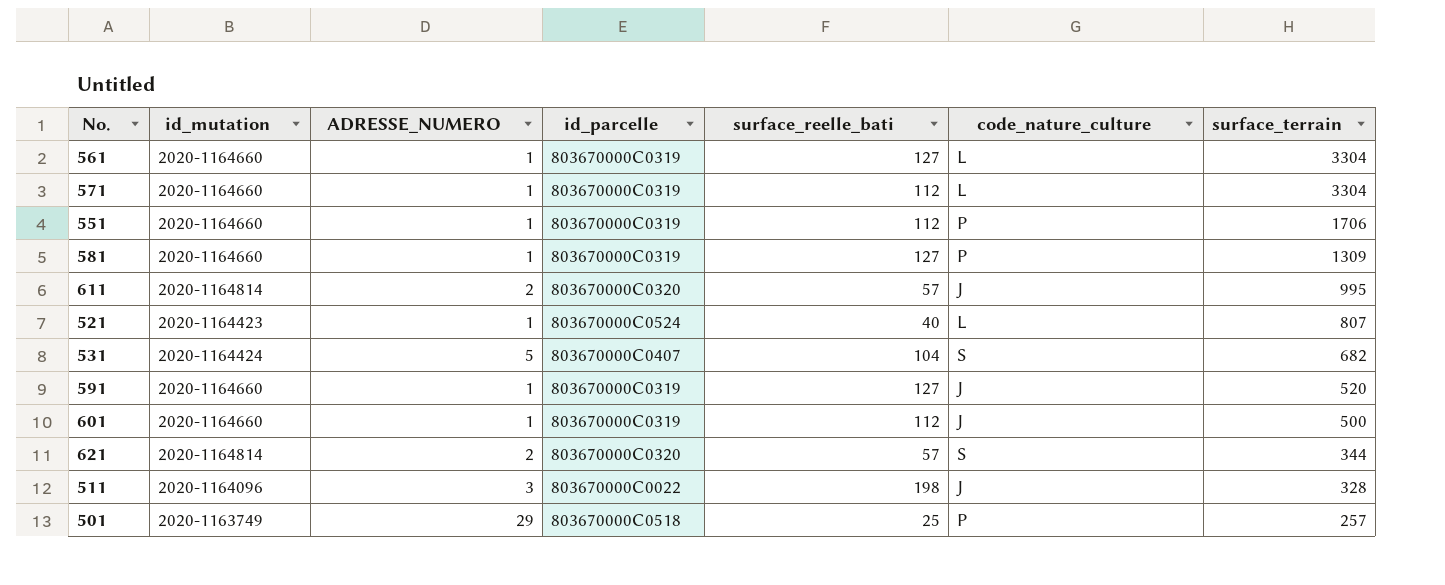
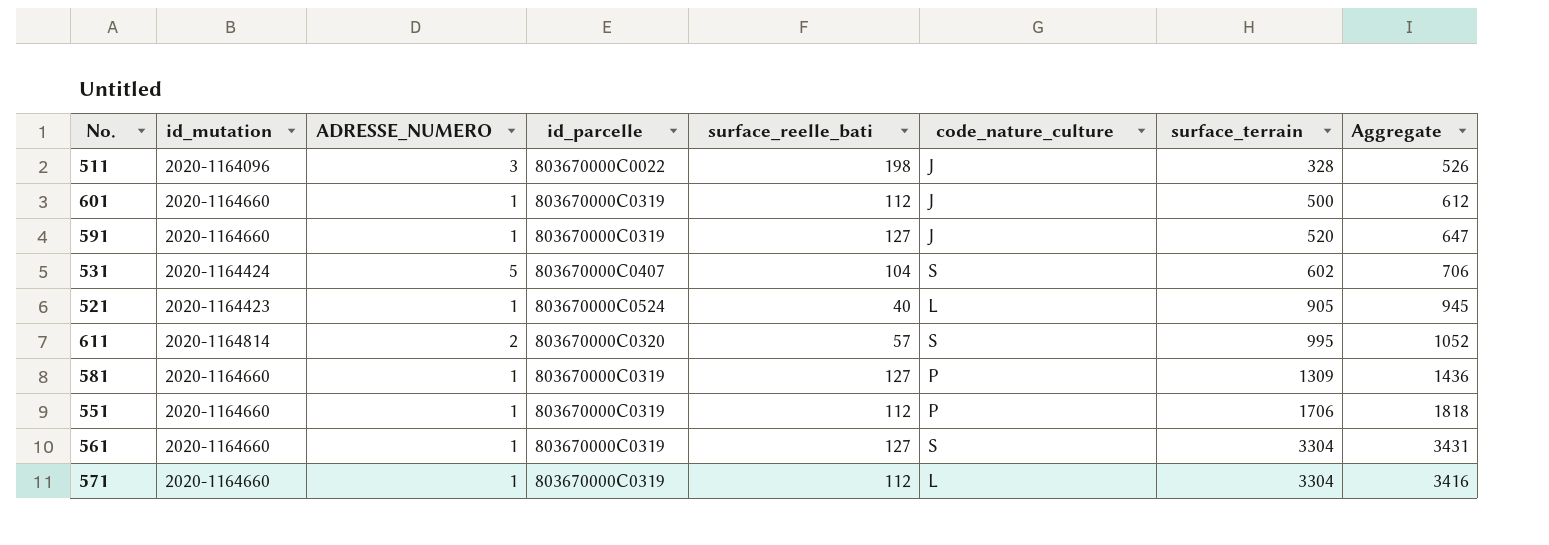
row order: surface_terrain descending -> surface_terrain ascending
column Aggregate | formula: none -> [surface_reelle_bati] + [surface_terrain]
row 621: 2020-1164814 | 2 | 803670000C0320 | 57 | S | 344 -> none
row 501: 2020-1163749 | 29 | 803670000C0518 | 25 | P | 257 -> none
531 | surface_terrain: 682 -> 602
521 | surface_terrain: 807 -> 905
611 | code_nature_culture: J -> S
561 | code_nature_culture: L -> S

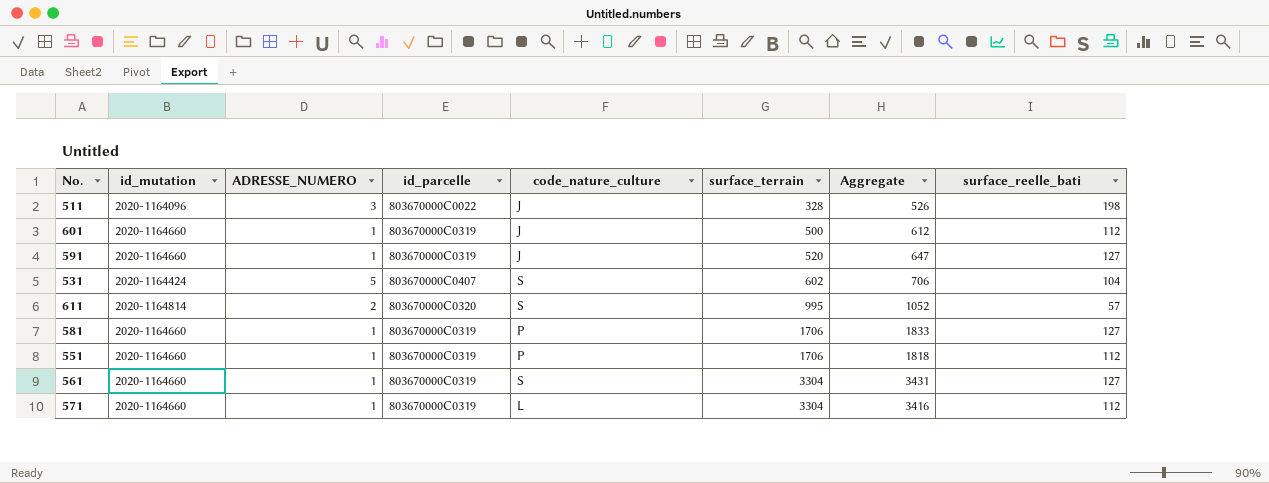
column surface_reelle_bati | position: 5 -> 8
row 521: 2020-1164423 | 1 | 803670000C0524 | 40 | L | 905 | 945 -> none
581 | surface_terrain: 1309 -> 1706
581 | Aggregate: 1436 -> 1833

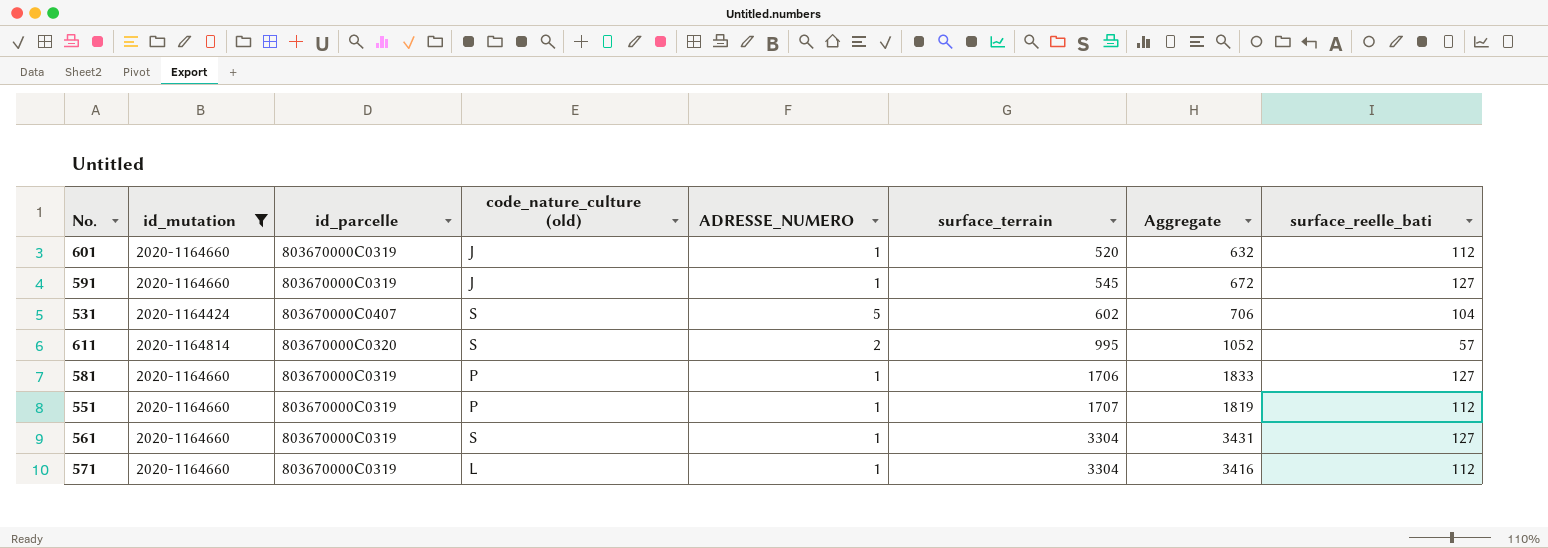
filter: none -> id_mutation != 2020-1164096
column name: code_nature_culture -> code_nature_culture (old)
column ADRESSE_NUMERO | position: 3 -> 5
601 | surface_terrain: 500 -> 520
601 | Aggregate: 612 -> 632
591 | surface_terrain: 520 -> 545
591 | Aggregate: 647 -> 672
551 | surface_terrain: 1706 -> 1707
551 | Aggregate: 1818 -> 1819

